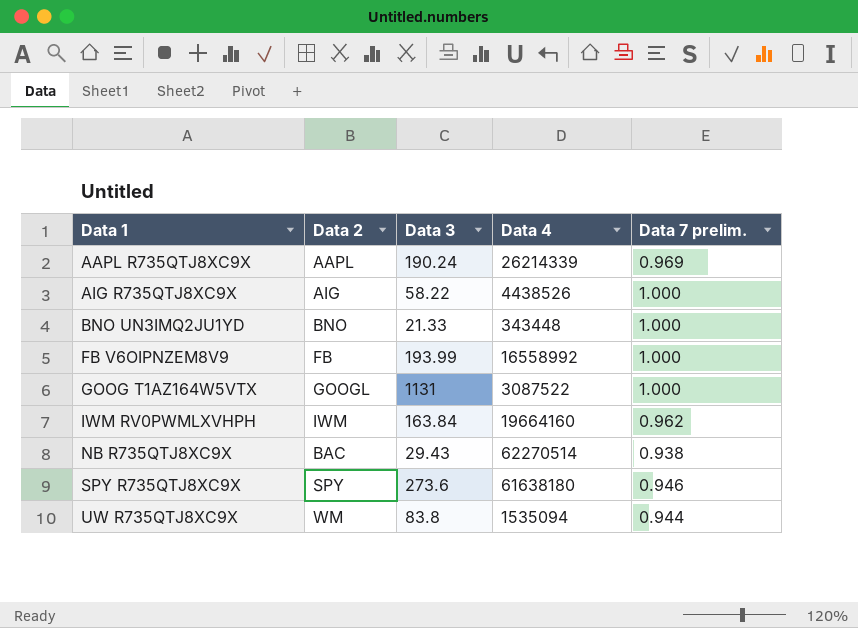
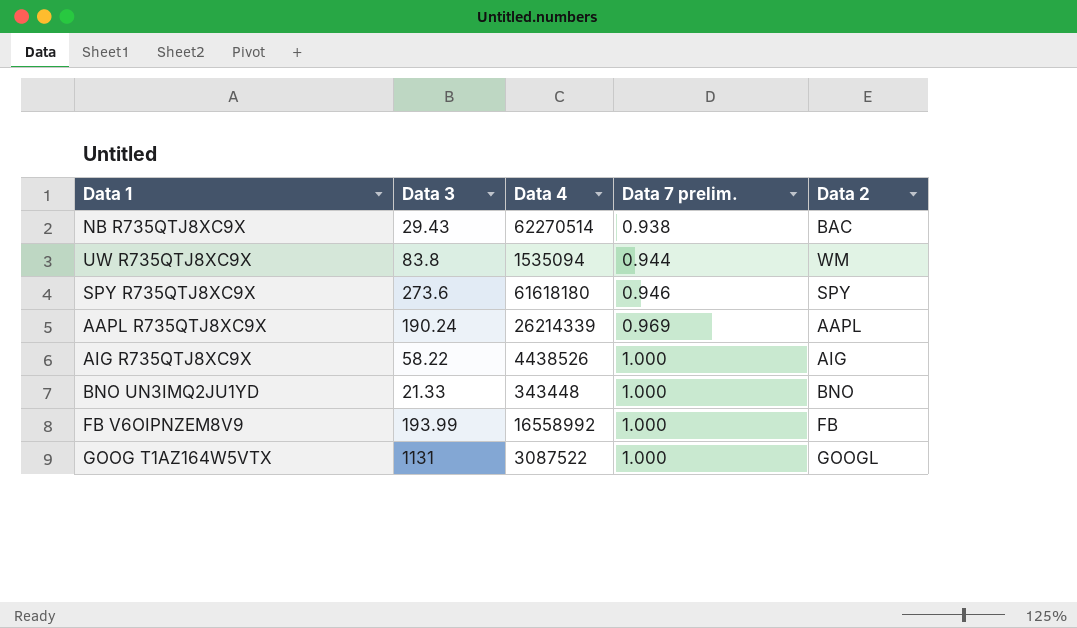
row order: Data 1 ascending -> Data 7 prelim. ascending
column Data 2 | position: 2 -> 5
row IWM RV0PWMLXVHPH: IWM | 163.84 | 19664160 | 0.962 -> none
SPY R735QTJ8XC9X | Data 4: 61638180 -> 61618180

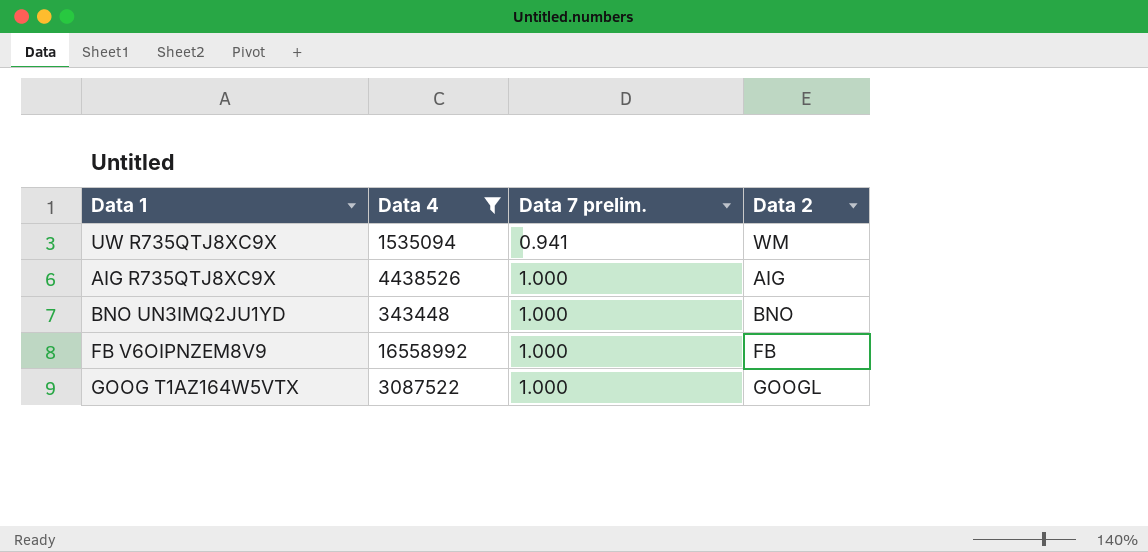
filter: none -> Data 4 <= 16558992
column Data 3 | position: 2 -> none
UW R735QTJ8XC9X | Data 7 prelim.: 0.944 -> 0.941

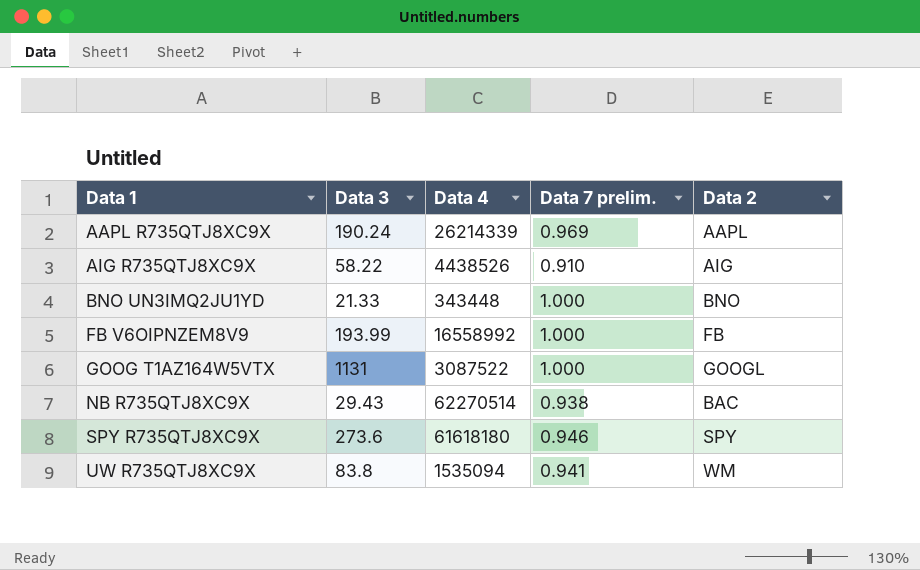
filter: Data 4 <= 16558992 -> none
row order: Data 7 prelim. ascending -> Data 1 ascending
column Data 3 | position: none -> 2
AIG R735QTJ8XC9X | Data 7 prelim.: 1.000 -> 0.910

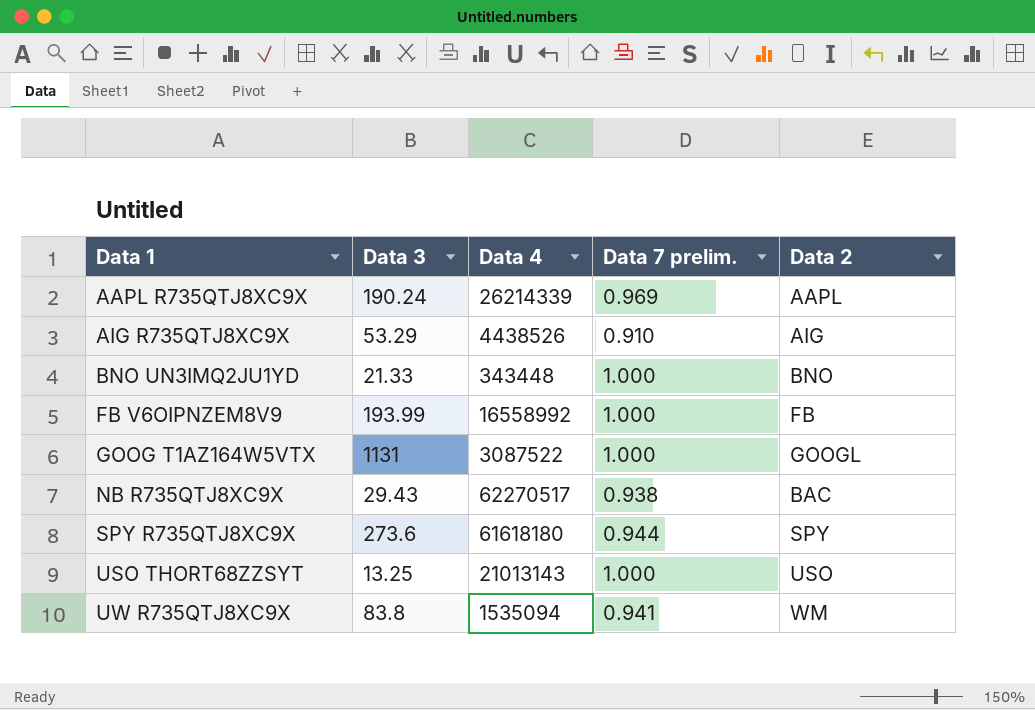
AIG R735QTJ8XC9X | Data 3: 58.22 -> 53.29
NB R735QTJ8XC9X | Data 4: 62270514 -> 62270517
SPY R735QTJ8XC9X | Data 7 prelim.: 0.946 -> 0.944
row USO THORT68ZZSYT: none -> 13.25 | 21013143 | 1.000 | USO

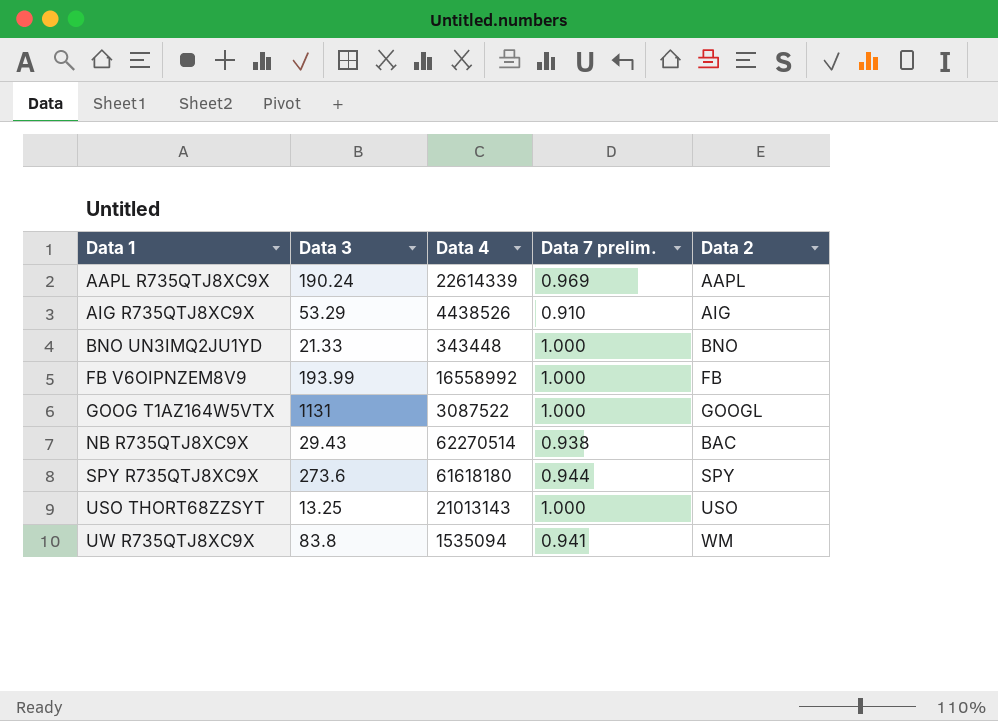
AAPL R735QTJ8XC9X | Data 4: 26214339 -> 22614339
NB R735QTJ8XC9X | Data 4: 62270517 -> 62270514

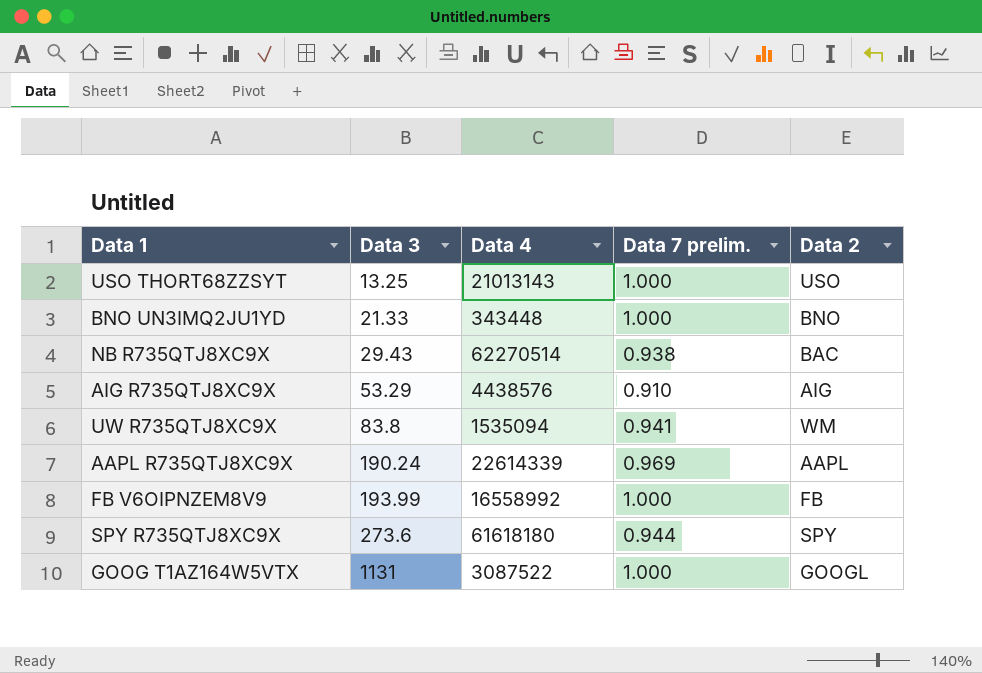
row order: Data 1 ascending -> Data 3 ascending
AIG R735QTJ8XC9X | Data 4: 4438526 -> 4438576

